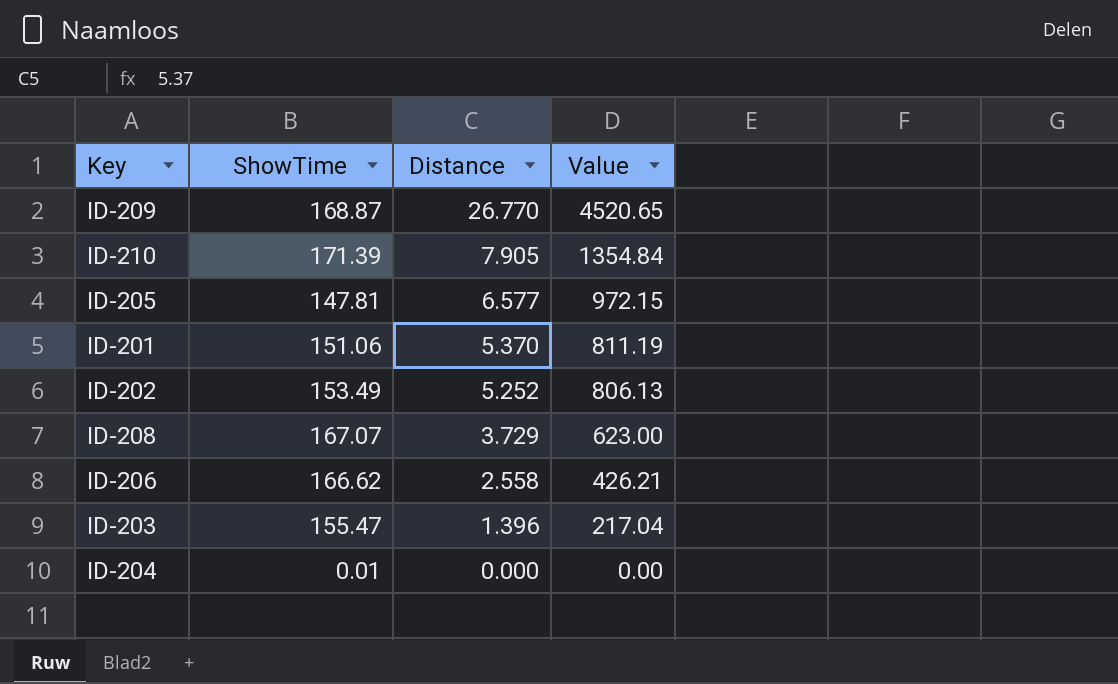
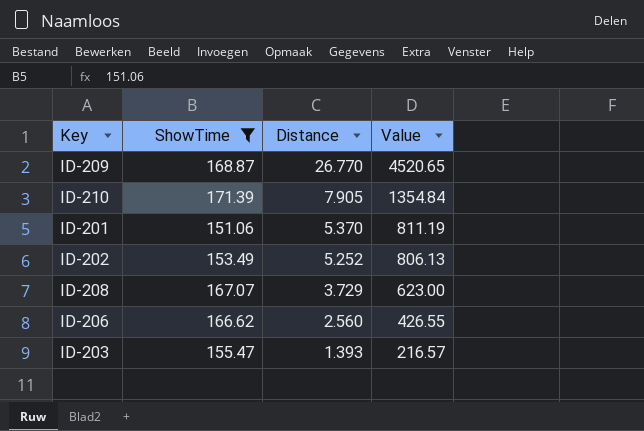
filter: none -> ShowTime >= 151.06
ID-206 | Distance: 2.558 -> 2.560
ID-206 | Value: 426.21 -> 426.55
ID-203 | Distance: 1.396 -> 1.393
ID-203 | Value: 217.04 -> 216.57

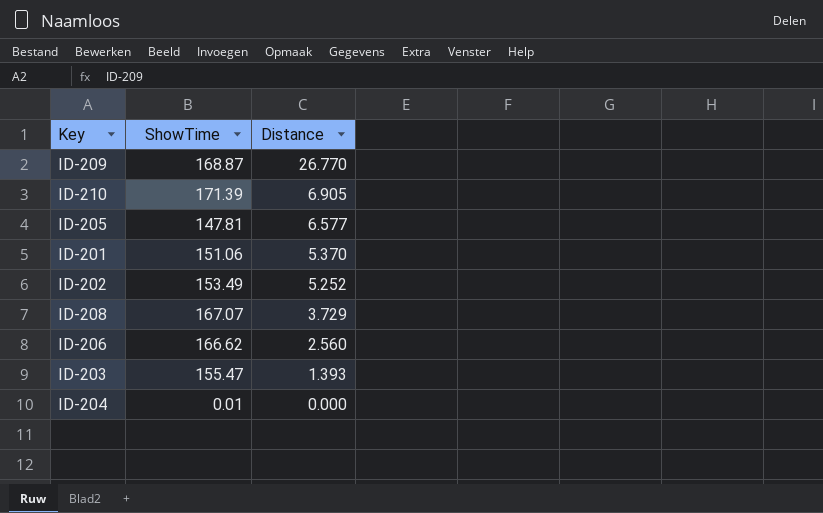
filter: ShowTime >= 151.06 -> none
column Value | formula: [ShowTime] * [Distance] -> none
ID-210 | Distance: 7.905 -> 6.905

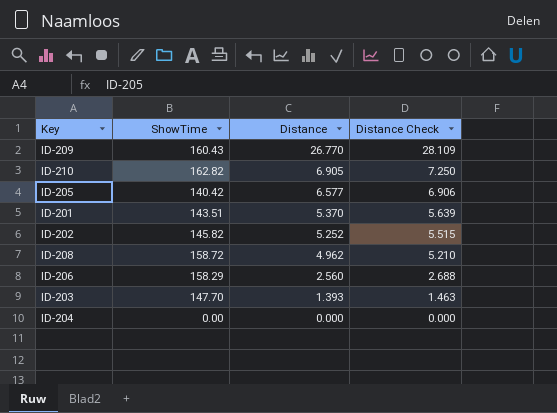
column Distance Check | formula: none -> [Distance] * 1.05
ID-209 | ShowTime: 168.87 -> 160.43
ID-210 | ShowTime: 171.39 -> 162.82
ID-205 | ShowTime: 147.81 -> 140.42
ID-201 | ShowTime: 151.06 -> 143.51
ID-202 | ShowTime: 153.49 -> 145.82
ID-208 | ShowTime: 167.07 -> 158.72
ID-208 | Distance: 3.729 -> 4.962
ID-206 | ShowTime: 166.62 -> 158.29
ID-203 | ShowTime: 155.47 -> 147.70
ID-204 | ShowTime: 0.01 -> 0.00

